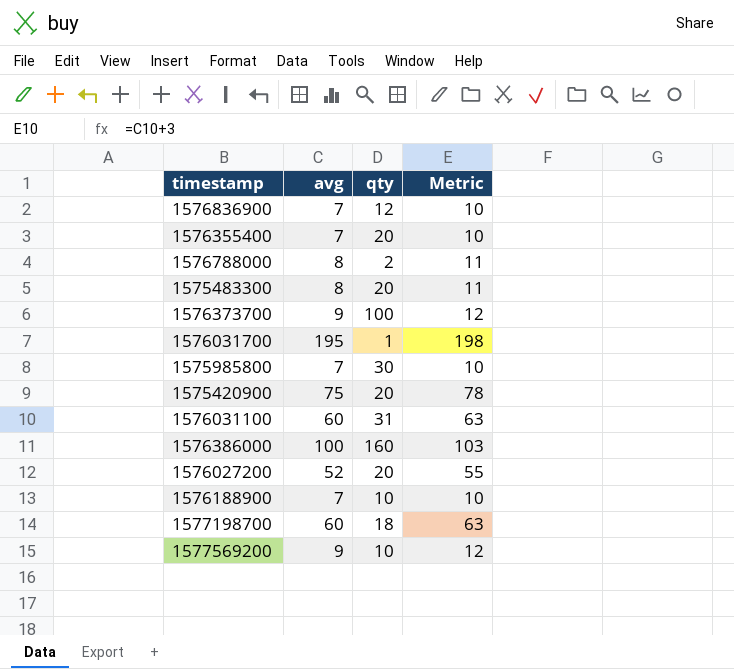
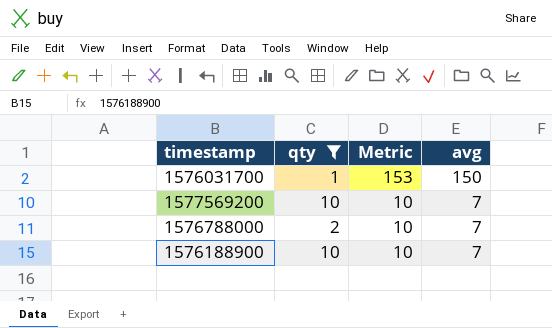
filter: none -> qty <= 10
row order: none -> Metric descending
column avg | position: 2 -> 4
1576031700 | Metric: 198 -> 153
1576031700 | avg: 195 -> 150
1577569200 | Metric: 12 -> 10
1577569200 | avg: 9 -> 7
1576788000 | Metric: 11 -> 10
1576788000 | avg: 8 -> 7

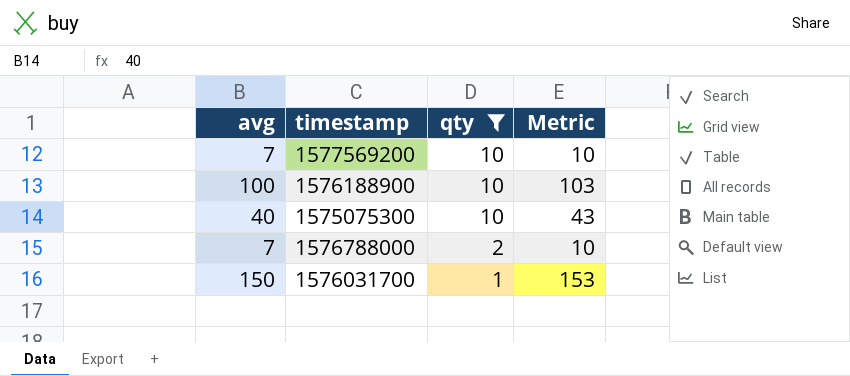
row order: Metric descending -> qty descending
column avg | position: 4 -> 1
1576188900 | avg: 7 -> 100
1576188900 | Metric: 10 -> 103
row 1575075300: none -> 40 | 10 | 43

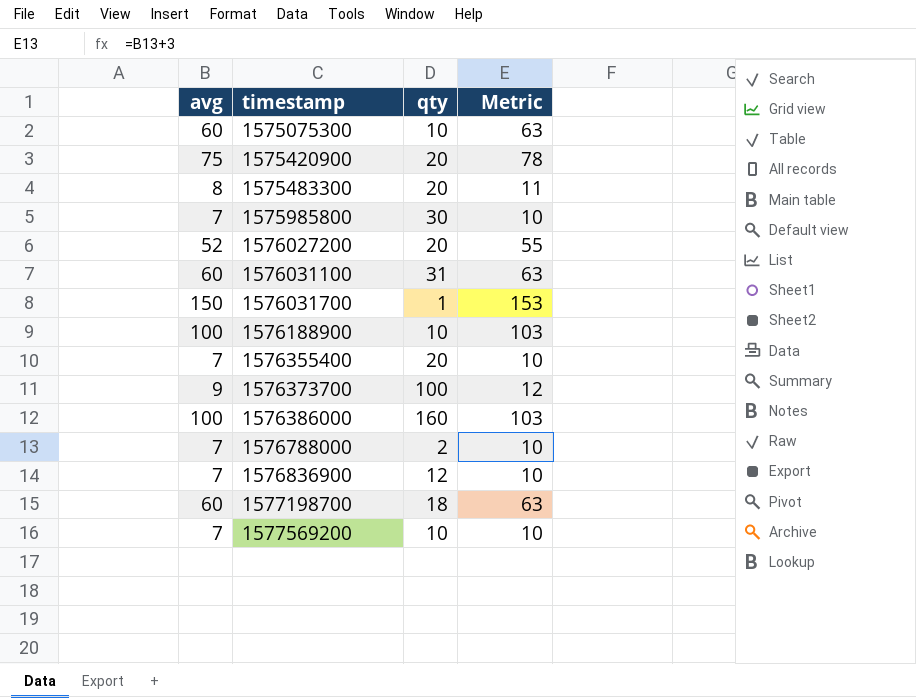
filter: qty <= 10 -> none
row order: qty descending -> timestamp ascending
1575075300 | avg: 40 -> 60
1575075300 | Metric: 43 -> 63

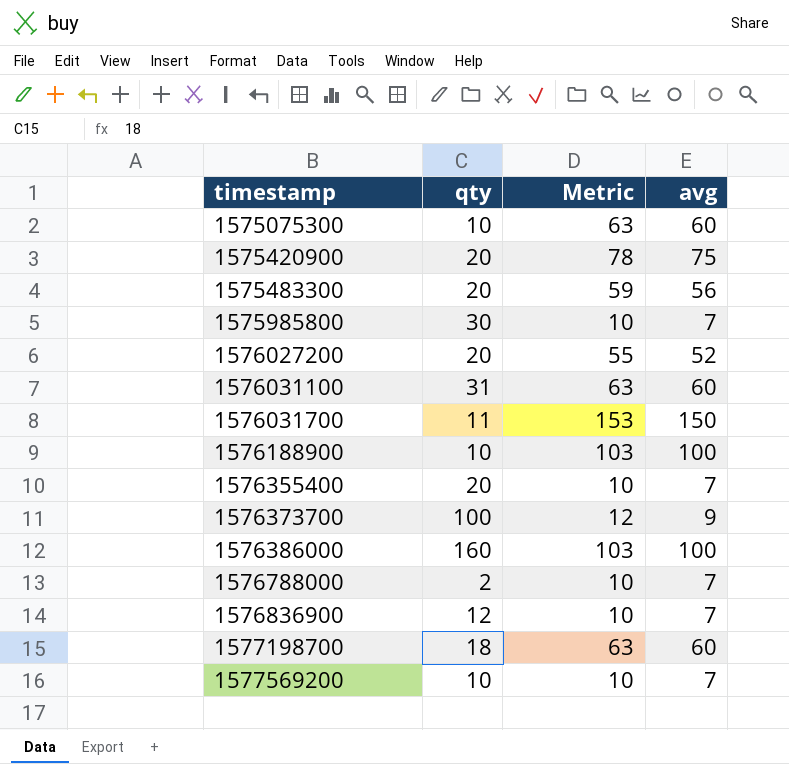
column avg | position: 1 -> 4
1575483300 | Metric: 11 -> 59
1575483300 | avg: 8 -> 56
1576031700 | qty: 1 -> 11

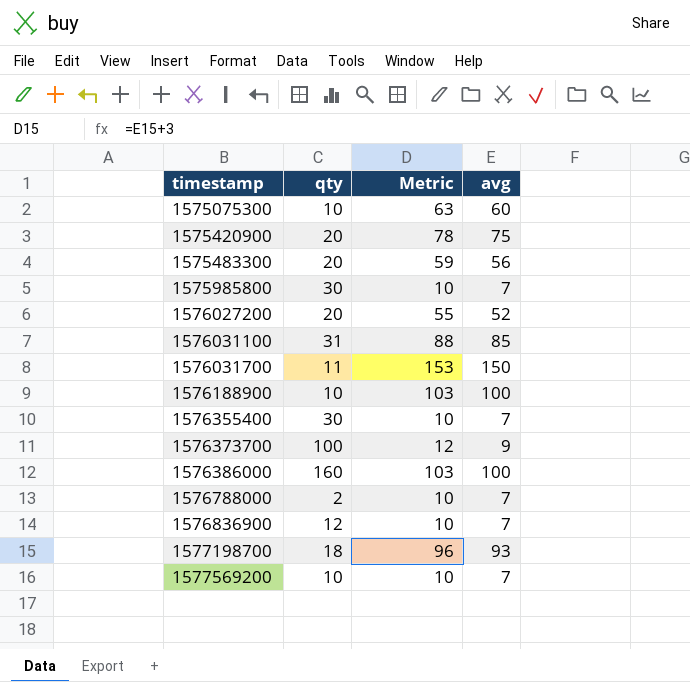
1576031100 | Metric: 63 -> 88
1576031100 | avg: 60 -> 85
1576355400 | qty: 20 -> 30
1577198700 | Metric: 63 -> 96
1577198700 | avg: 60 -> 93

